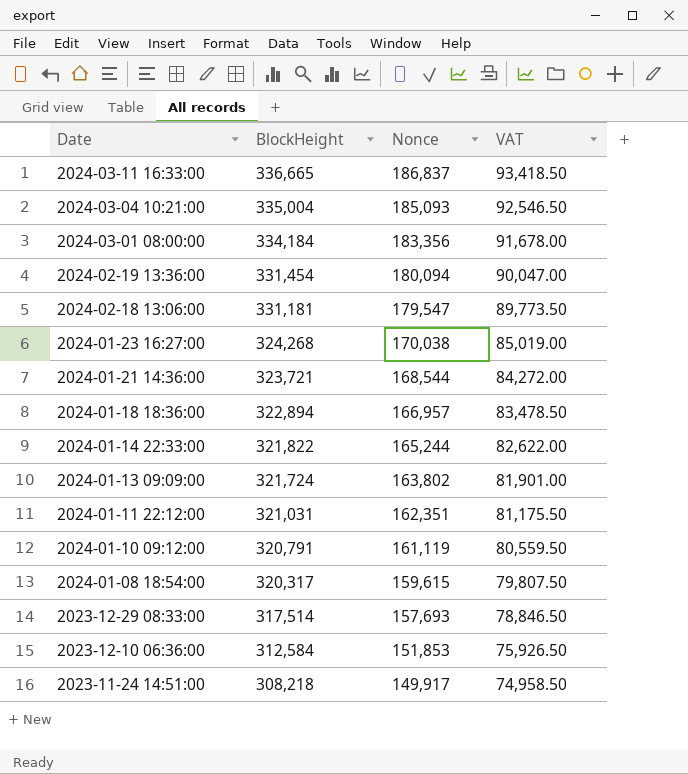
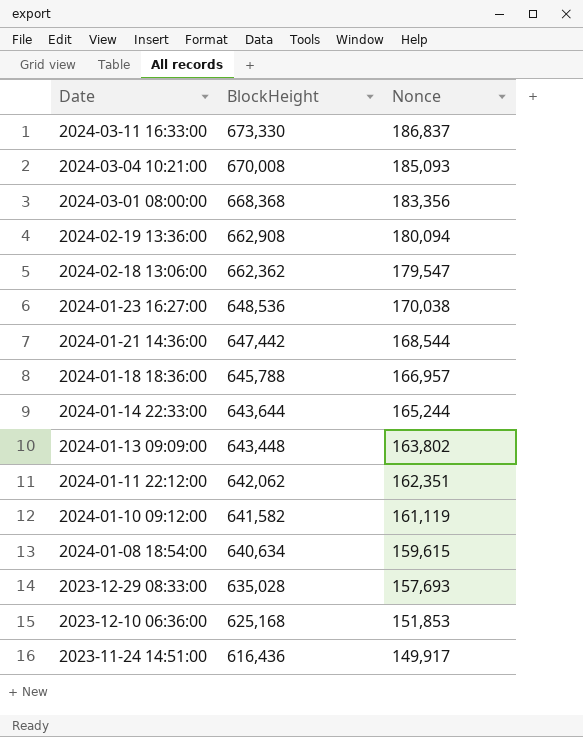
column VAT | formula: [Nonce] * 0.5 -> none
2024-03-11 16:33:00 | BlockHeight: 336,665 -> 673,330
2024-03-04 10:21:00 | BlockHeight: 335,004 -> 670,008
2024-03-01 08:00:00 | BlockHeight: 334,184 -> 668,368
2024-02-19 13:36:00 | BlockHeight: 331,454 -> 662,908
2024-02-18 13:06:00 | BlockHeight: 331,181 -> 662,362
2024-01-23 16:27:00 | BlockHeight: 324,268 -> 648,536
2024-01-21 14:36:00 | BlockHeight: 323,721 -> 647,442
2024-01-18 18:36:00 | BlockHeight: 322,894 -> 645,788
2024-01-14 22:33:00 | BlockHeight: 321,822 -> 643,644
2024-01-13 09:09:00 | BlockHeight: 321,724 -> 643,448
2024-01-11 22:12:00 | BlockHeight: 321,031 -> 642,062
2024-01-10 09:12:00 | BlockHeight: 320,791 -> 641,582
2024-01-08 18:54:00 | BlockHeight: 320,317 -> 640,634
2023-12-29 08:33:00 | BlockHeight: 317,514 -> 635,028
2023-12-10 06:36:00 | BlockHeight: 312,584 -> 625,168
2023-11-24 14:51:00 | BlockHeight: 308,218 -> 616,436

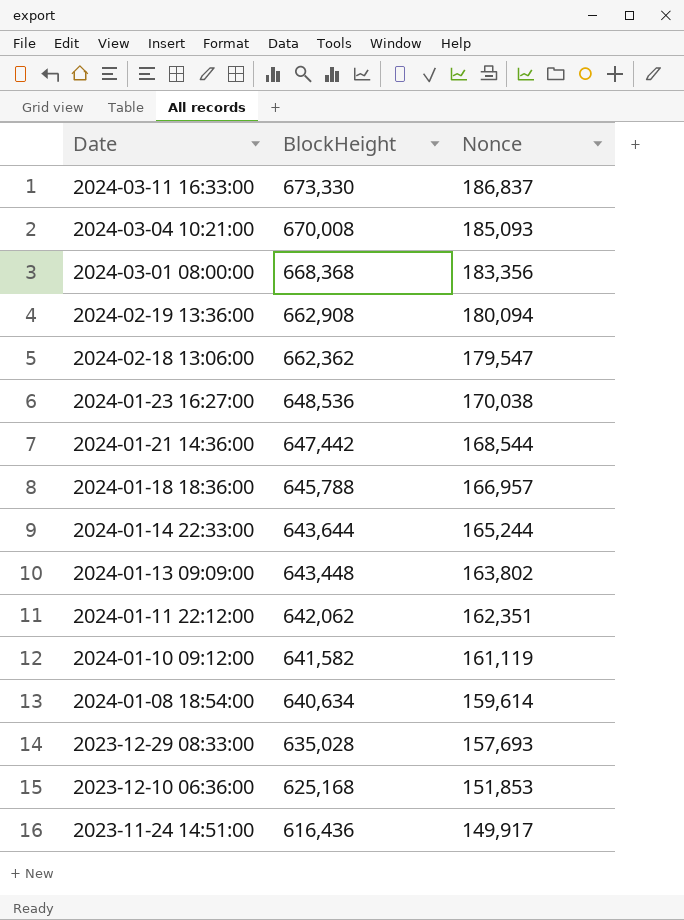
2024-01-08 18:54:00 | Nonce: 159,615 -> 159,614

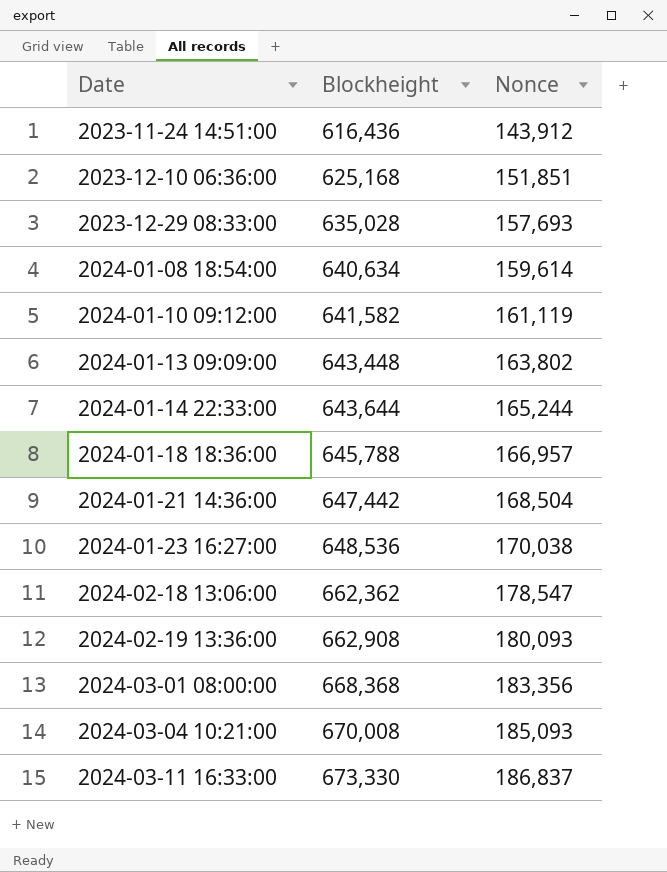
row order: Date descending -> Date ascending
column name: BlockHeight -> Blockheight
row 2024-01-11 22:12:00: 642,062 | 162,351 -> none
2023-11-24 14:51:00 | Nonce: 149,917 -> 143,912
2023-12-10 06:36:00 | Nonce: 151,853 -> 151,851
2024-01-21 14:36:00 | Nonce: 168,544 -> 168,504
2024-02-18 13:06:00 | Nonce: 179,547 -> 178,547
2024-02-19 13:36:00 | Nonce: 180,094 -> 180,093

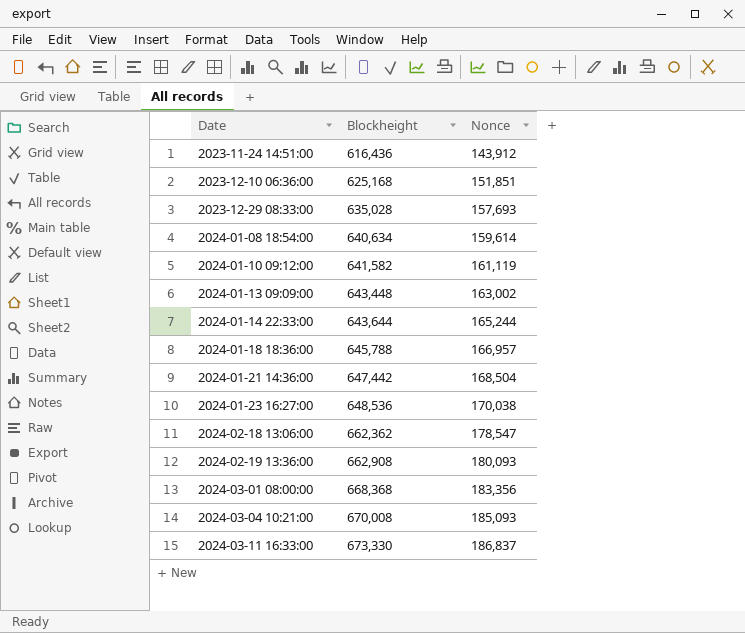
2024-01-13 09:09:00 | Nonce: 163,802 -> 163,002

